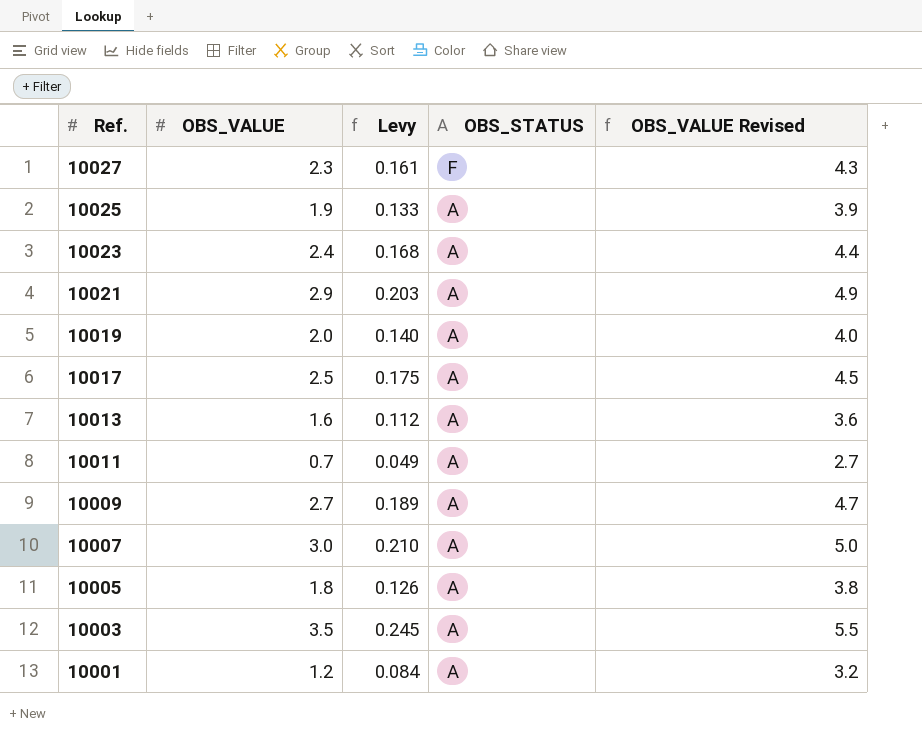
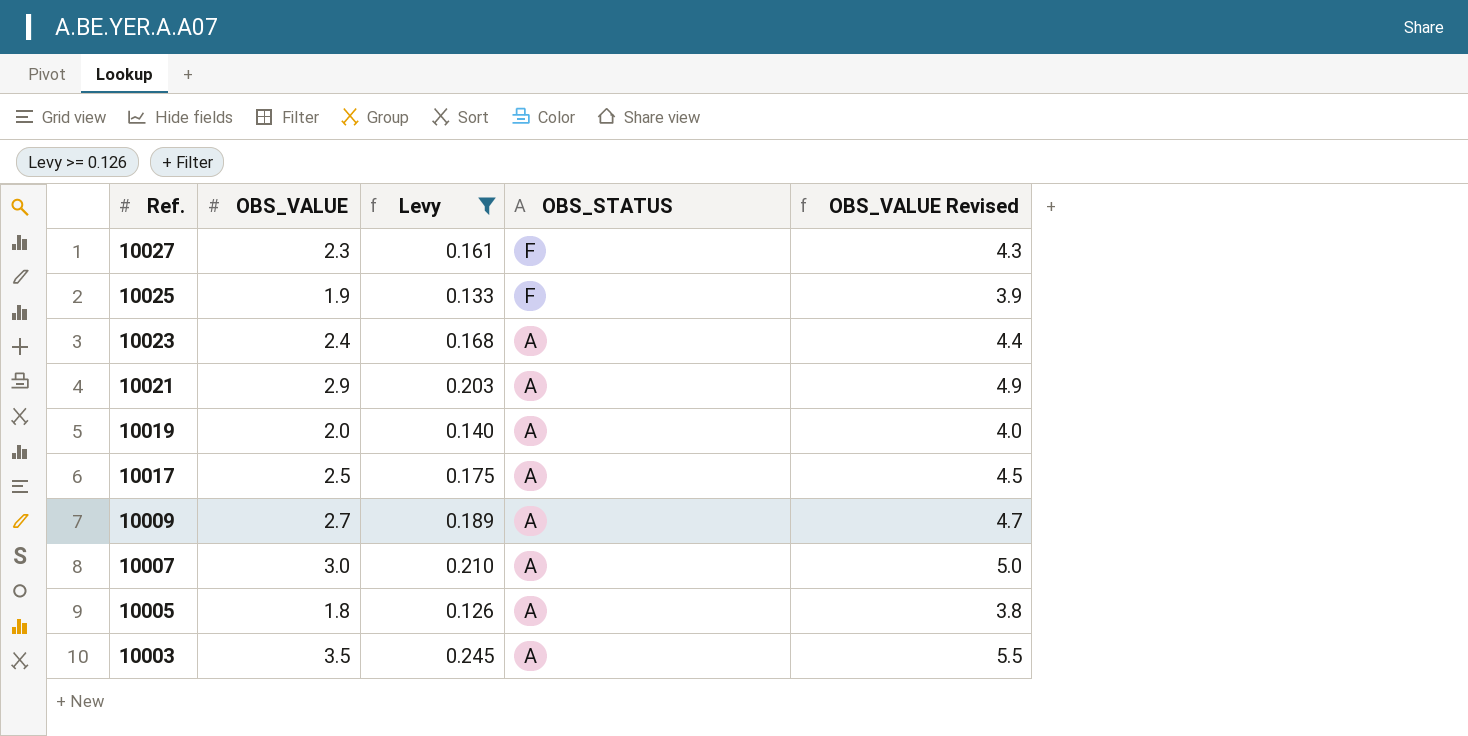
filter: none -> Levy >= 0.126
10025 | OBS_STATUS: A -> F

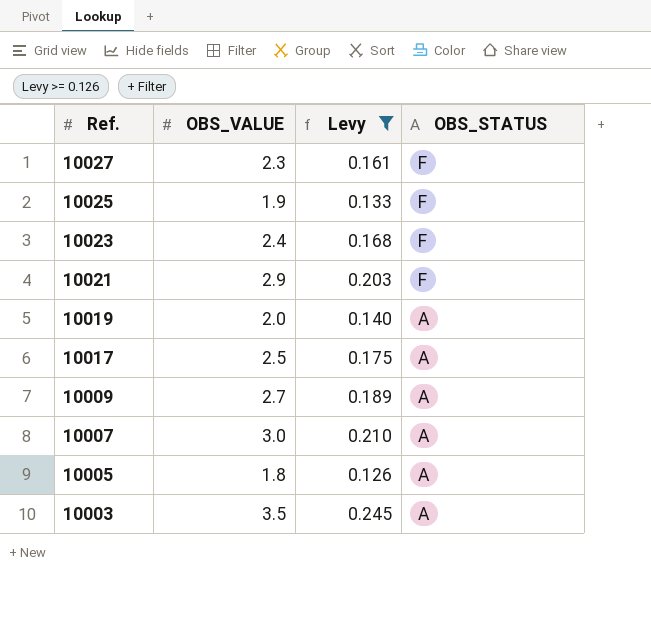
column OBS_VALUE Revised | formula: [OBS_VALUE] + 2 -> none
10023 | OBS_STATUS: A -> F
10021 | OBS_STATUS: A -> F

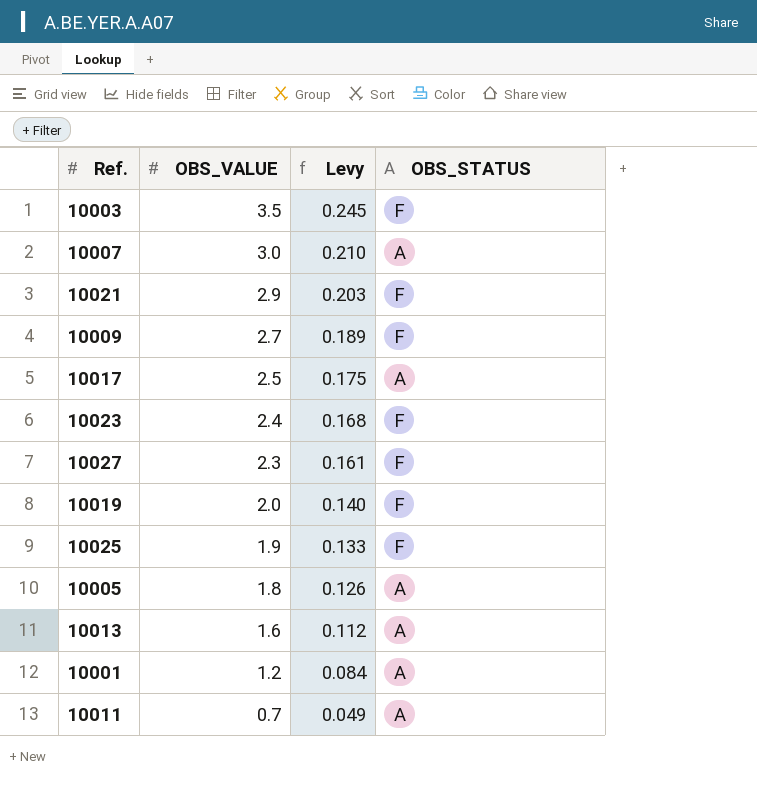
filter: Levy >= 0.126 -> none
row order: Ref. descending -> OBS_VALUE descending
10003 | OBS_STATUS: A -> F
10009 | OBS_STATUS: A -> F
10019 | OBS_STATUS: A -> F

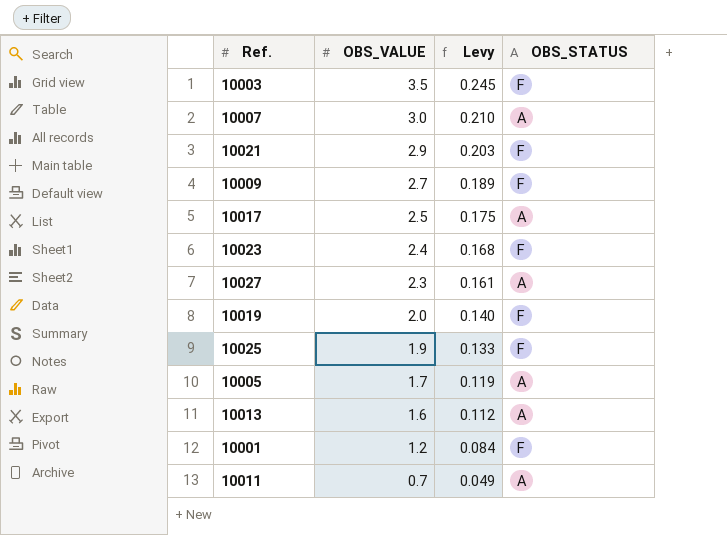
10027 | OBS_STATUS: F -> A
10005 | OBS_VALUE: 1.8 -> 1.7
10005 | Levy: 0.126 -> 0.119
10001 | OBS_STATUS: A -> F

